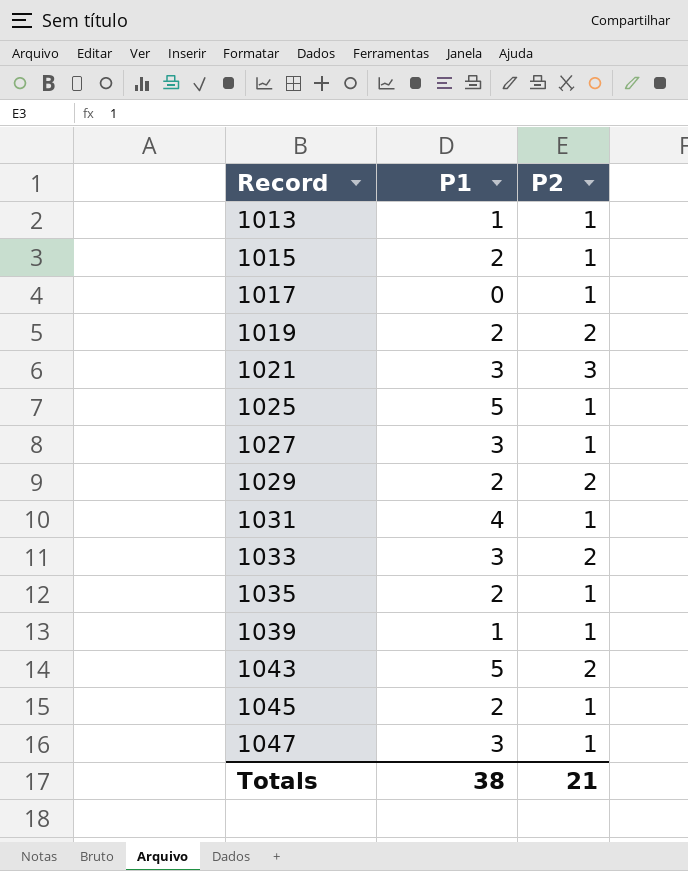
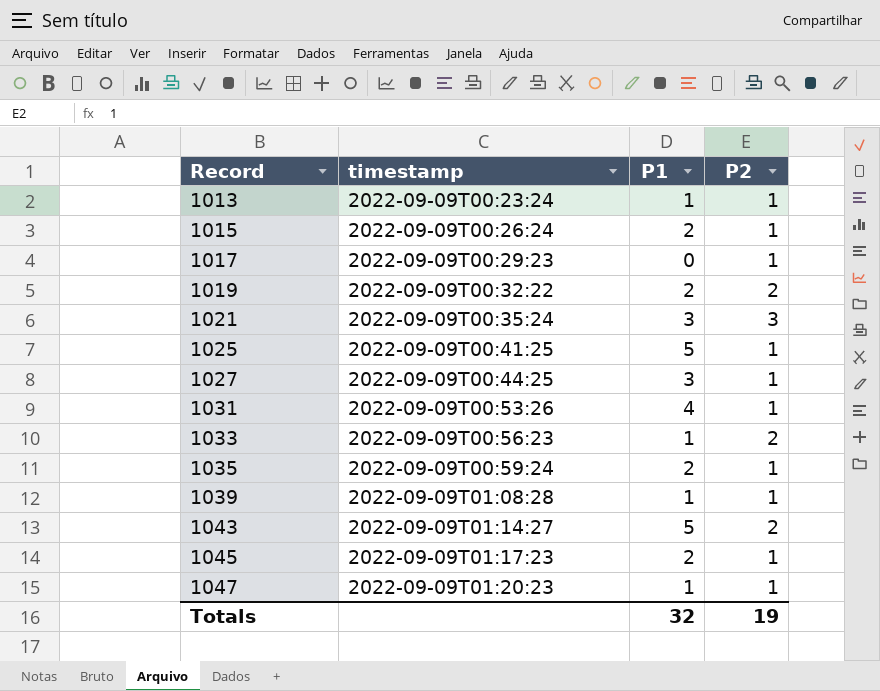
column timestamp | position: none -> 2
row 1029: 2 | 2 -> none
1033 | P1: 3 -> 1
1047 | P1: 3 -> 1
Totals | P1: 38 -> 32
Totals | P2: 21 -> 19

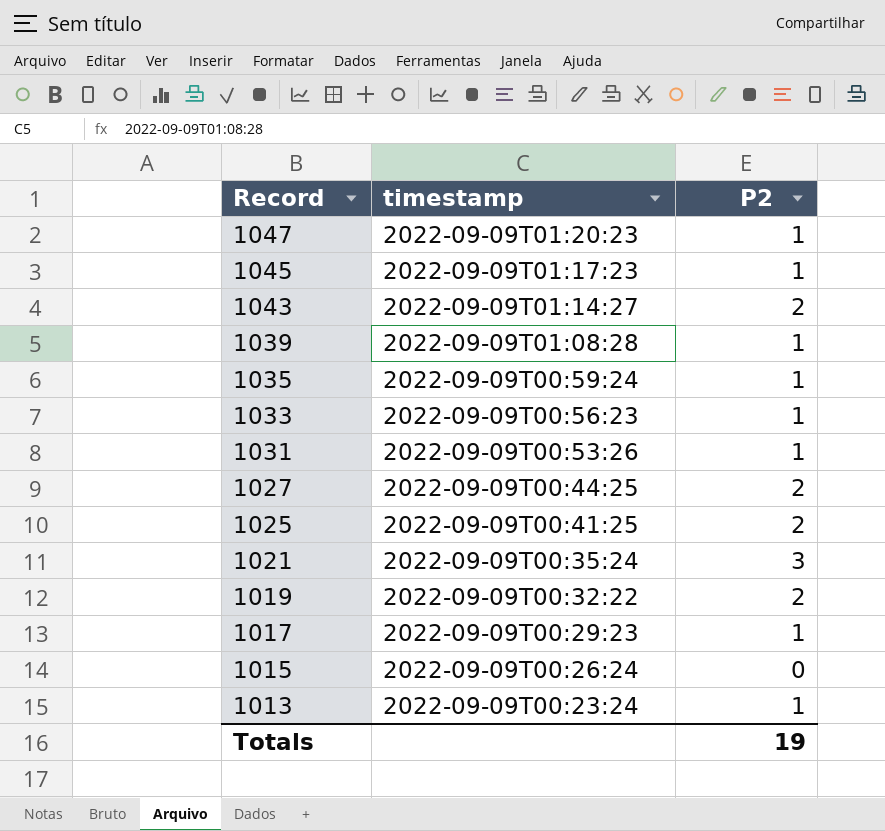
row order: Record ascending -> Record descending
column P1 | position: 3 -> none
1033 | P2: 2 -> 1
1027 | P2: 1 -> 2
1025 | P2: 1 -> 2
1015 | P2: 1 -> 0

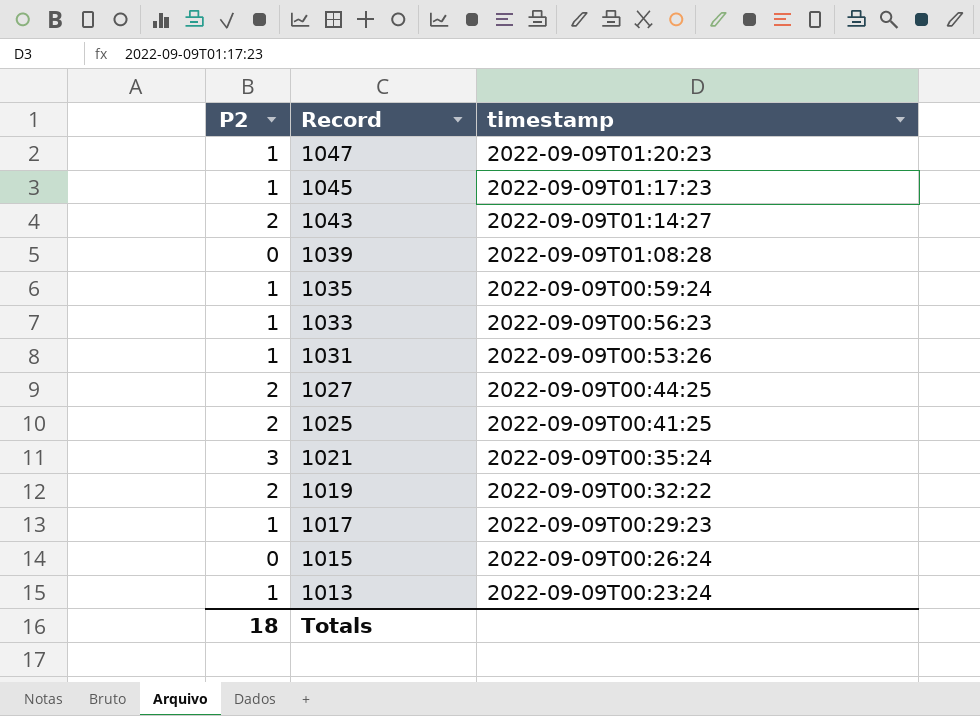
column P2 | position: 3 -> 1
1039 | P2: 1 -> 0
Totals | P2: 19 -> 18

